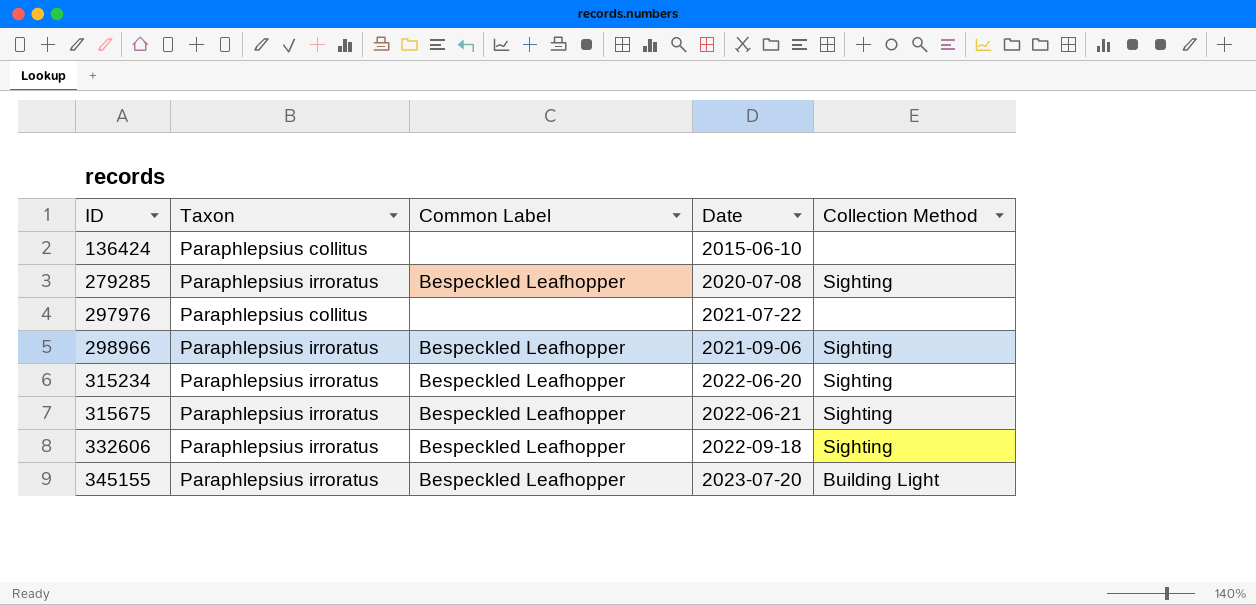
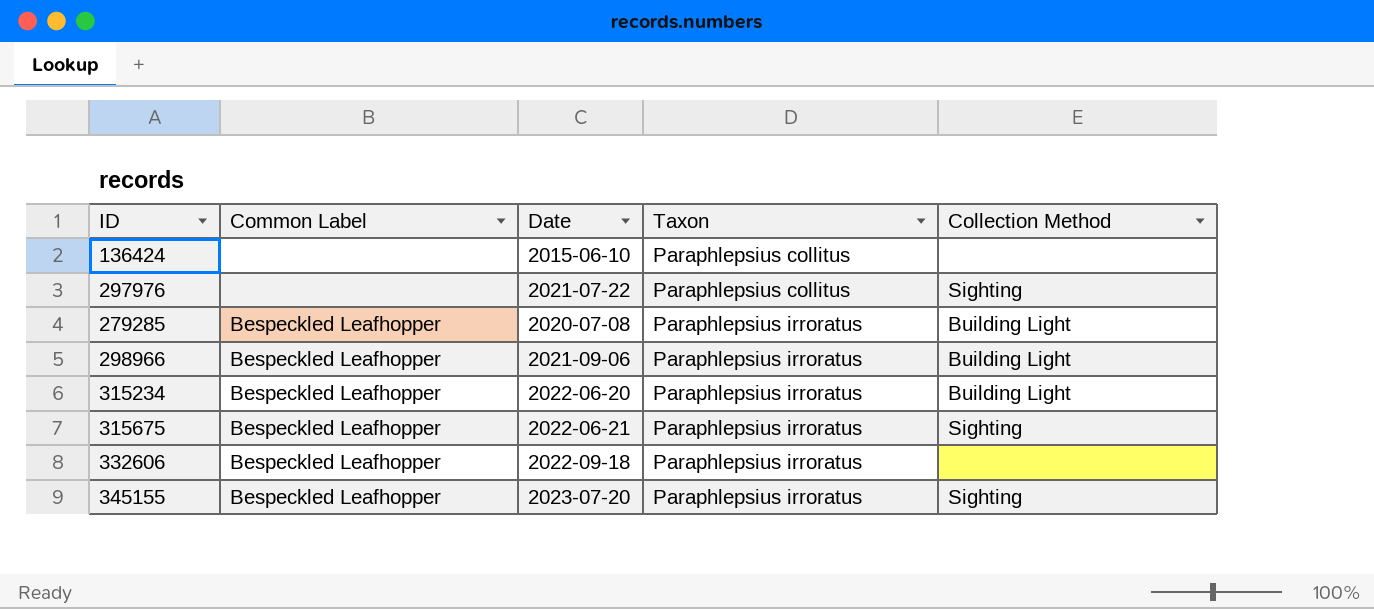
row order: ID ascending -> Taxon ascending
column Taxon | position: 2 -> 4
297976 | Collection Method: none -> Sighting
279285 | Collection Method: Sighting -> Building Light
298966 | Collection Method: Sighting -> Building Light
315234 | Collection Method: Sighting -> Building Light
332606 | Collection Method: Sighting -> none
345155 | Collection Method: Building Light -> Sighting

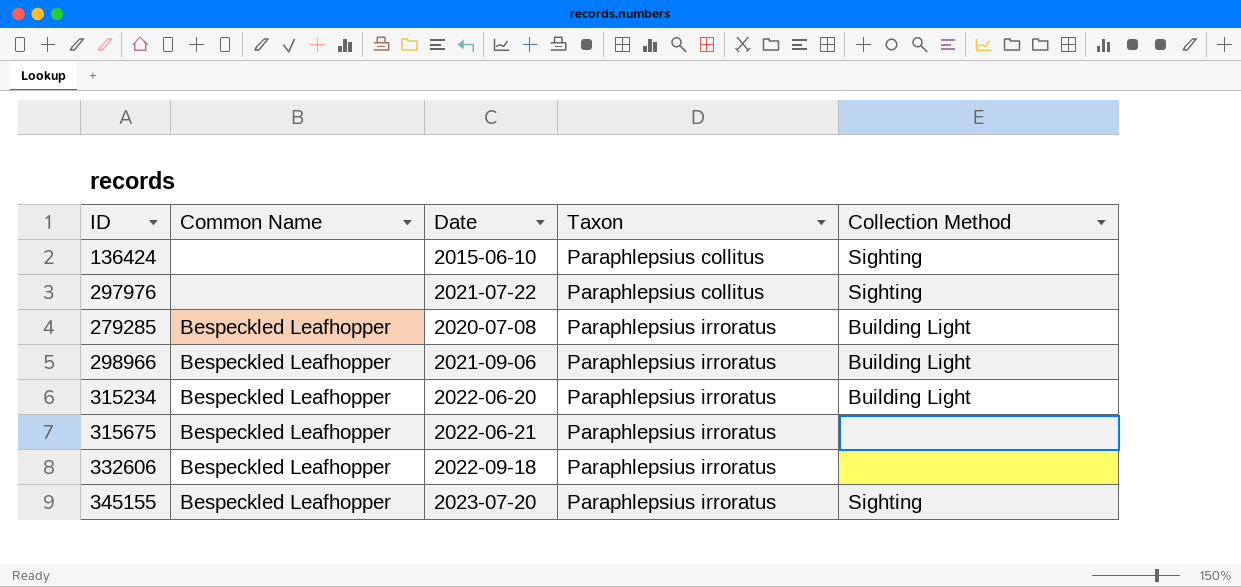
column name: Common Label -> Common Name
136424 | Collection Method: none -> Sighting
315675 | Collection Method: Sighting -> none

